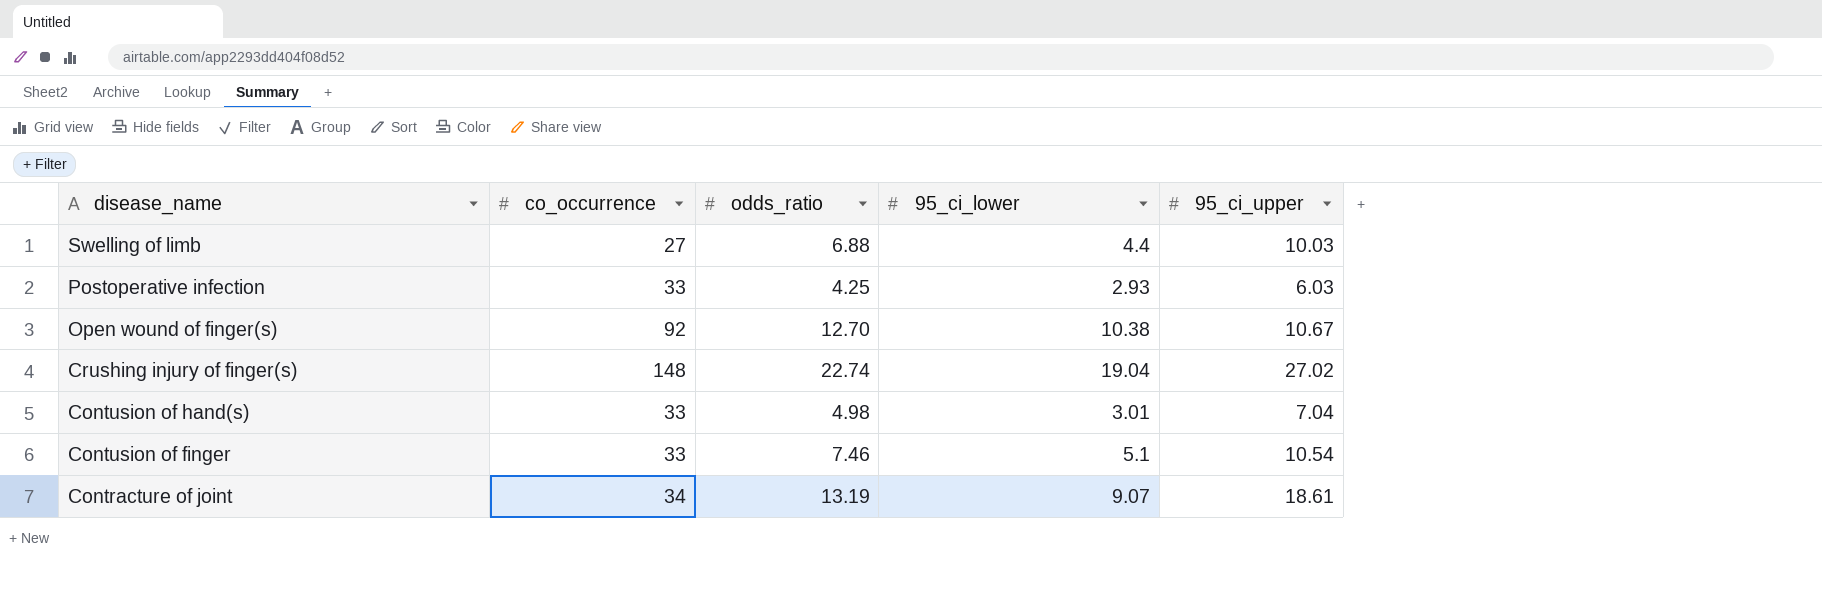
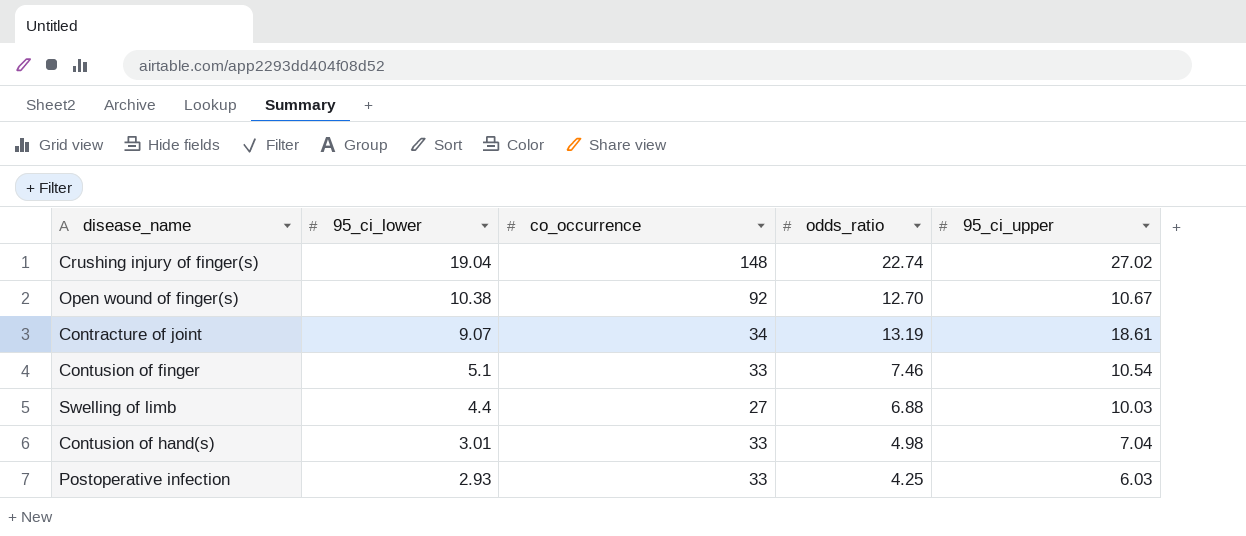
row order: disease_name descending -> 95_ci_lower descending
column 95_ci_lower | position: 4 -> 2

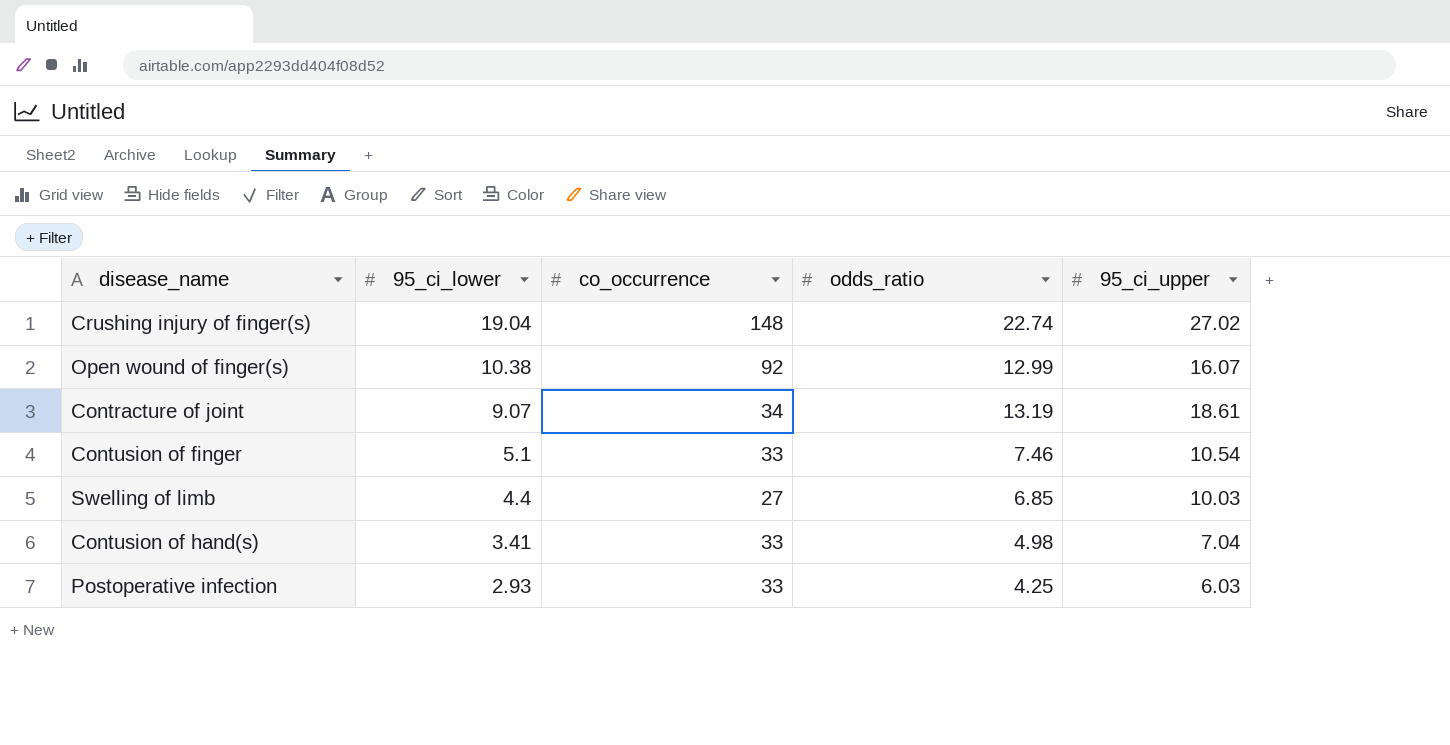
Open wound of finger(s) | odds_ratio: 12.70 -> 12.99
Open wound of finger(s) | 95_ci_upper: 10.67 -> 16.07
Swelling of limb | odds_ratio: 6.88 -> 6.85
Contusion of hand(s) | 95_ci_lower: 3.01 -> 3.41

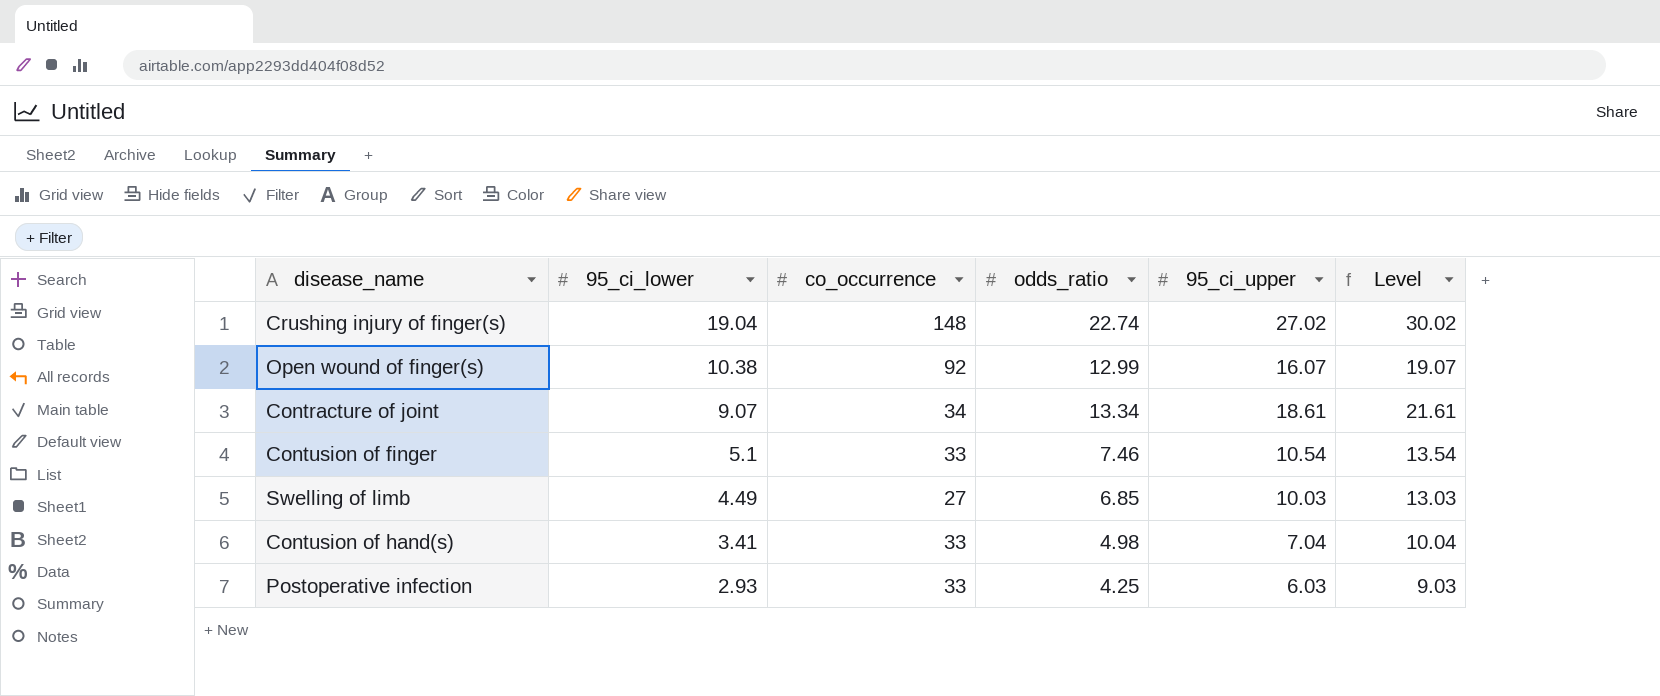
column Level | formula: none -> [95_ci_upper] + 3
Contracture of joint | odds_ratio: 13.19 -> 13.34
Swelling of limb | 95_ci_lower: 4.4 -> 4.49

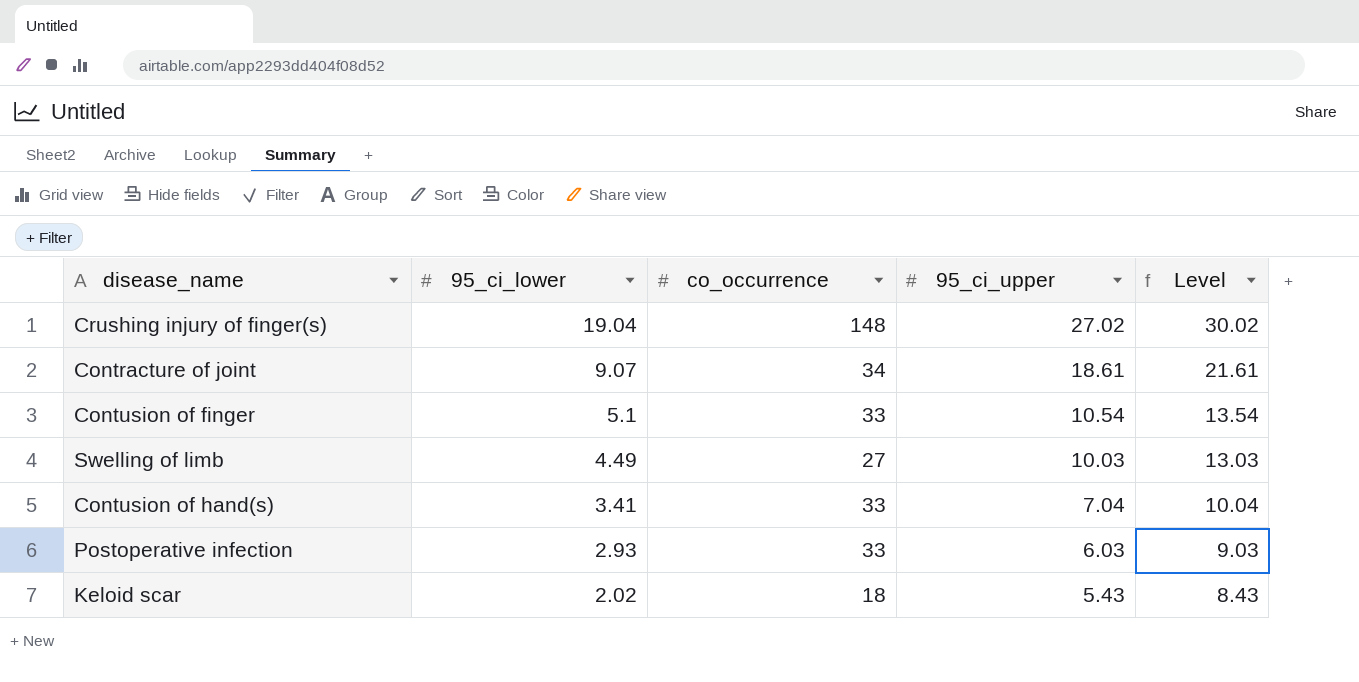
column odds_ratio | position: 4 -> none
row Open wound of finger(s): 10.38 | 92 | 12.99 | 16.07 | 19.07 -> none
row Keloid scar: none -> 2.02 | 18 | 5.43 | 8.43

